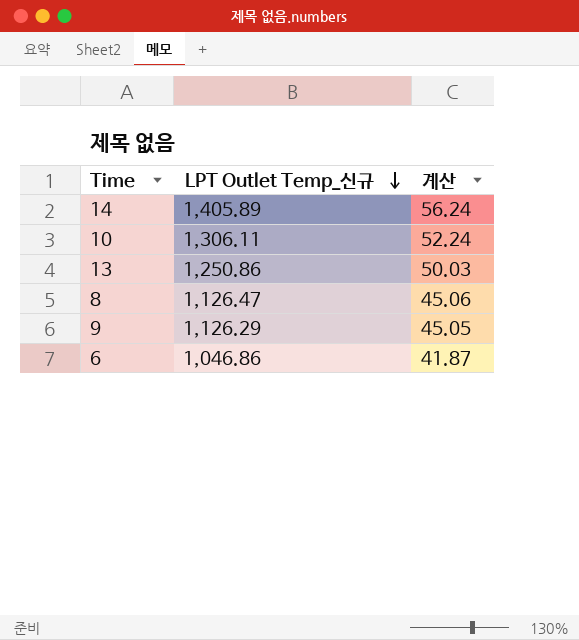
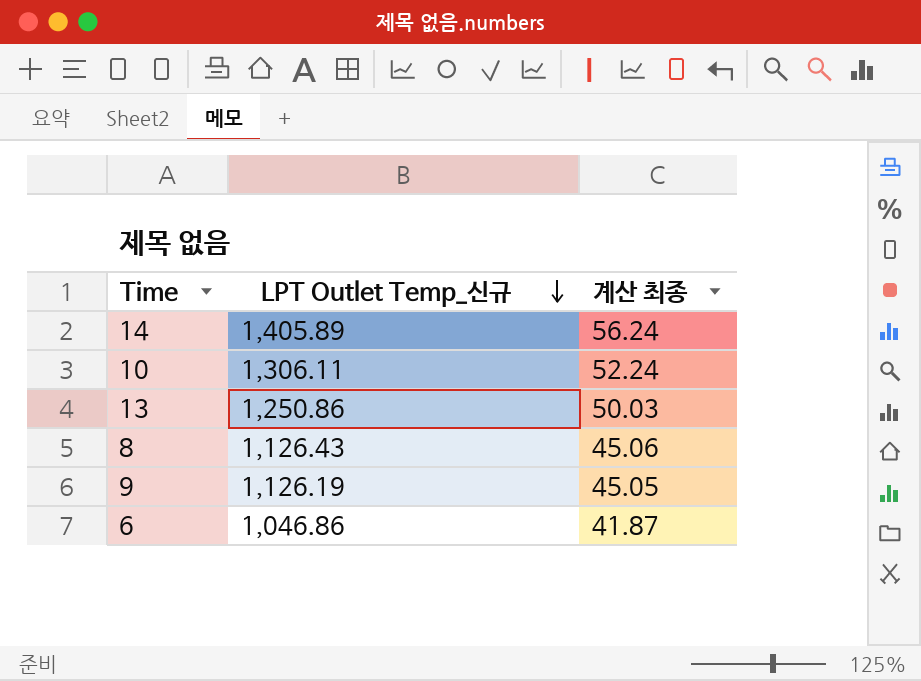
column name: 계산 -> 계산 최종
8 | LPT Outlet Temp_신규: 1,126.47 -> 1,126.43
9 | LPT Outlet Temp_신규: 1,126.29 -> 1,126.19

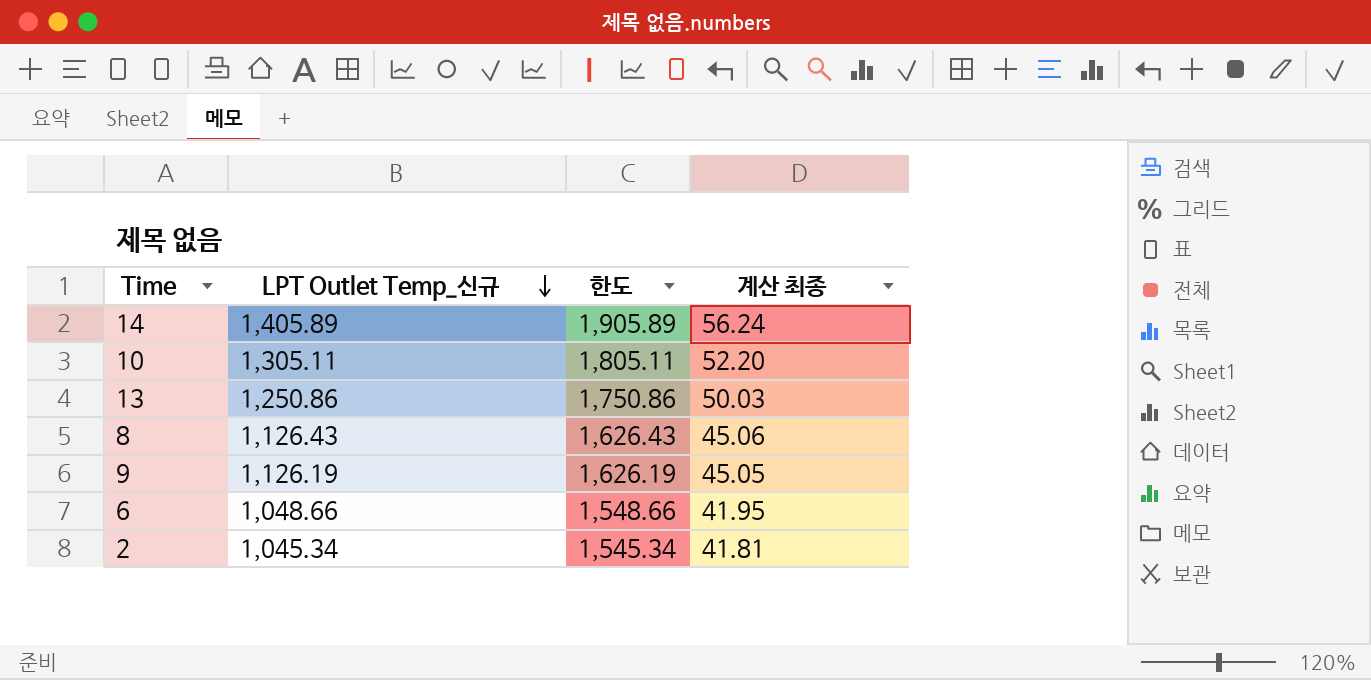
column 한도 | formula: none -> [LPT Outlet Temp_신규] + 500
10 | LPT Outlet Temp_신규: 1,306.11 -> 1,305.11
10 | 계산 최종: 52.24 -> 52.20
6 | LPT Outlet Temp_신규: 1,046.86 -> 1,048.66
6 | 계산 최종: 41.87 -> 41.95
row 2: none -> 1,045.34 | 1,545.34 | 41.81

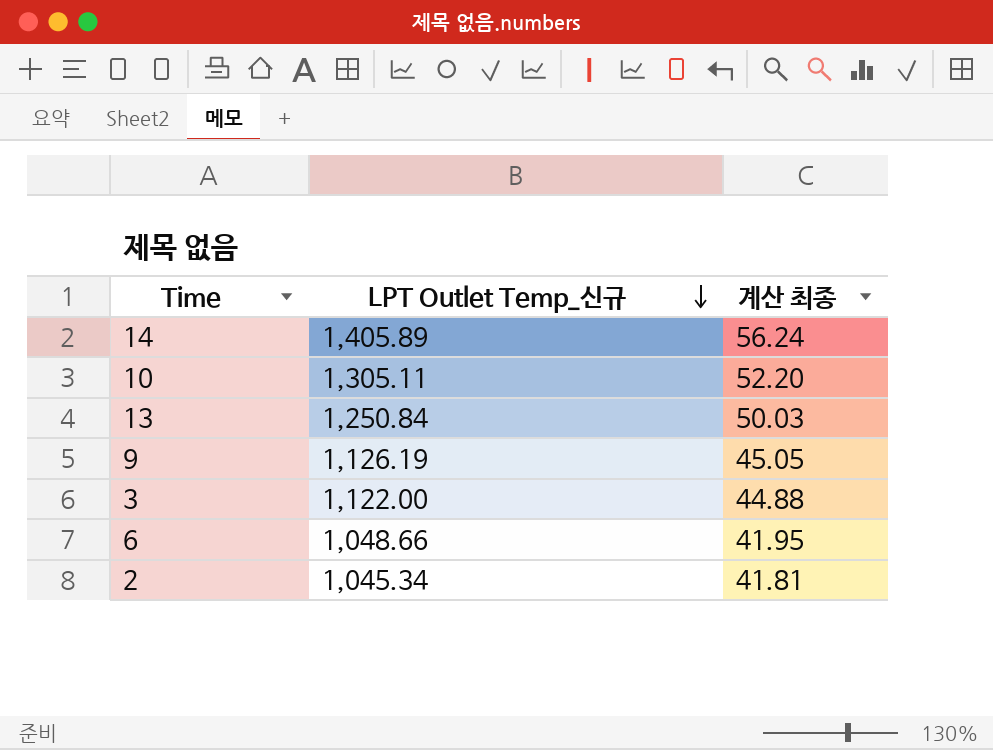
column 한도 | formula: [LPT Outlet Temp_신규] + 500 -> none
row 8: 1,126.43 | 1,626.43 | 45.06 -> none
13 | LPT Outlet Temp_신규: 1,250.86 -> 1,250.84
row 3: none -> 1,122.00 | 44.88

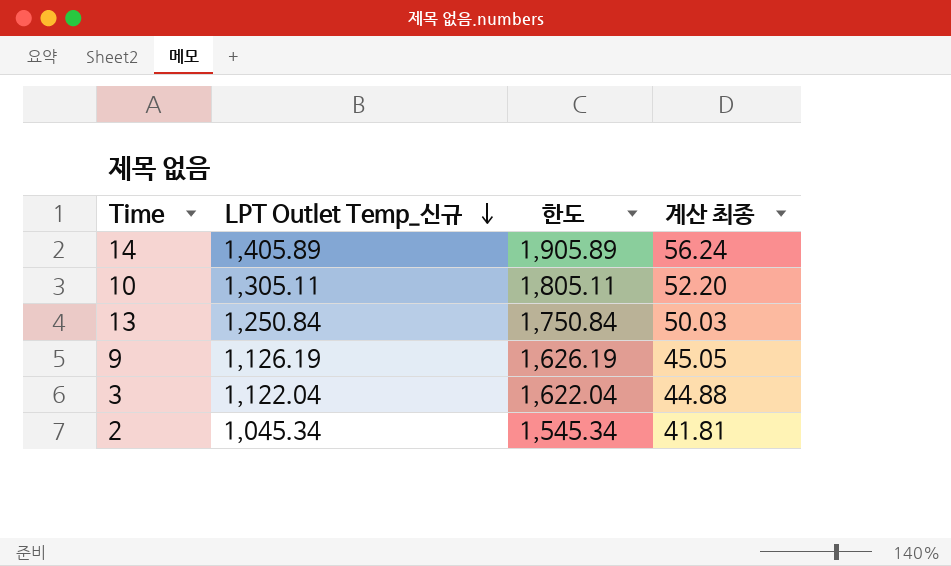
column 한도 | formula: none -> [LPT Outlet Temp_신규] + 500
row 6: 1,048.66 | 41.95 -> none
3 | LPT Outlet Temp_신규: 1,122.00 -> 1,122.04

